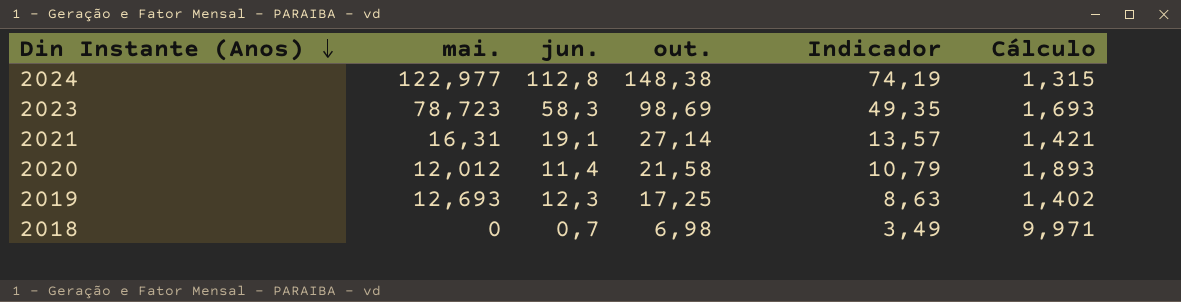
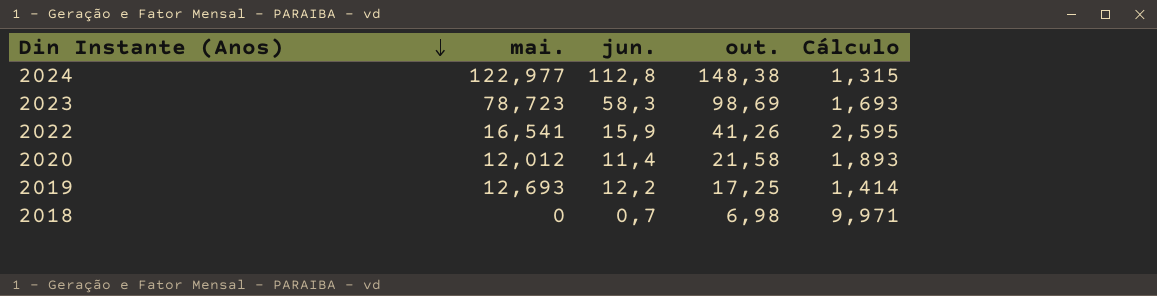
column Indicador | formula: [out.] * 0,5 -> none
row 2021: 16,31 | 19,1 | 27,14 | 13,57 | 1,421 -> none
row 2022: none -> 16,541 | 15,9 | 41,26 | 2,595
2019 | jun.: 12,3 -> 12,2
2019 | Cálculo: 1,402 -> 1,414

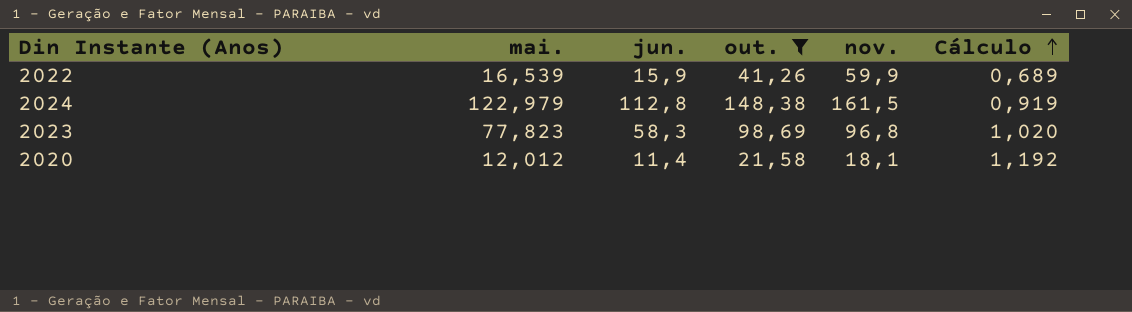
filter: none -> out. >= 21,58
row order: Din Instante (Anos) descending -> Cálculo ascending
column nov. | position: none -> 5
column Cálculo | formula: [out.] / [jun.] -> [out.] / [nov.]
2022 | mai.: 16,541 -> 16,539
2024 | mai.: 122,977 -> 122,979
2023 | mai.: 78,723 -> 77,823

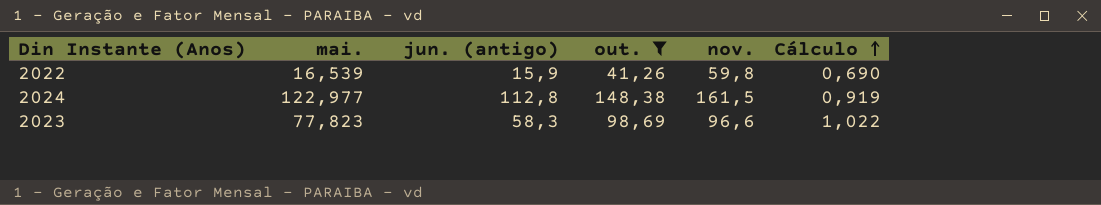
column name: jun. -> jun. (antigo)
row 2020: 12,012 | 11,4 | 21,58 | 18,1 | 1,192 -> none
2022 | nov.: 59,9 -> 59,8
2022 | Cálculo: 0,689 -> 0,690
2024 | mai.: 122,979 -> 122,977
2023 | nov.: 96,8 -> 96,6
2023 | Cálculo: 1,020 -> 1,022

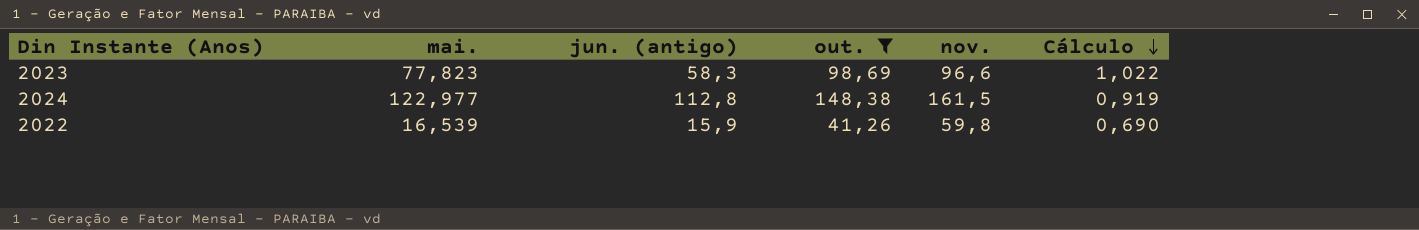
row order: Cálculo ascending -> Cálculo descending

